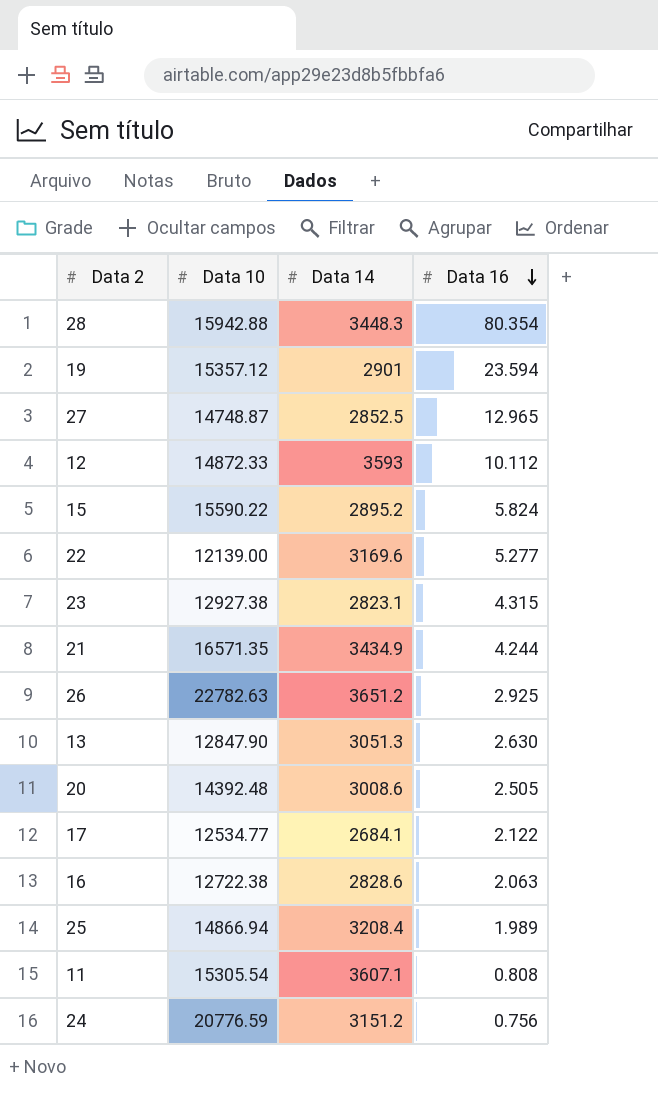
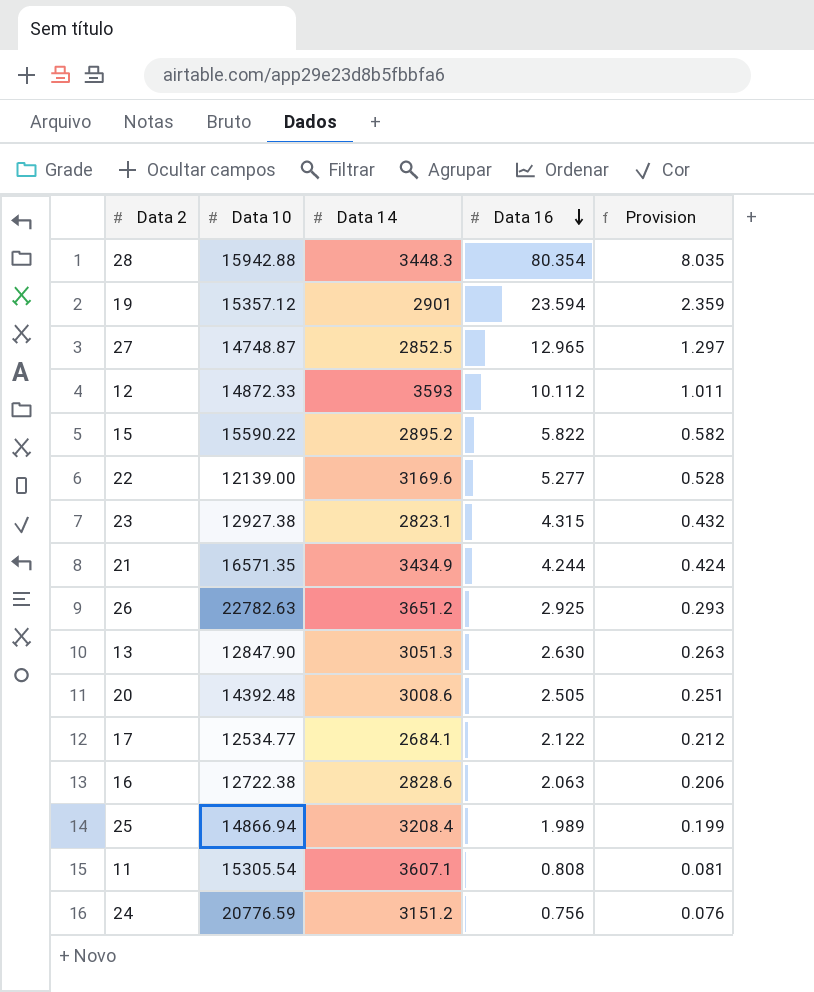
column Provision | formula: none -> [Data 16] * 0.1
15 | Data 16: 5.824 -> 5.822

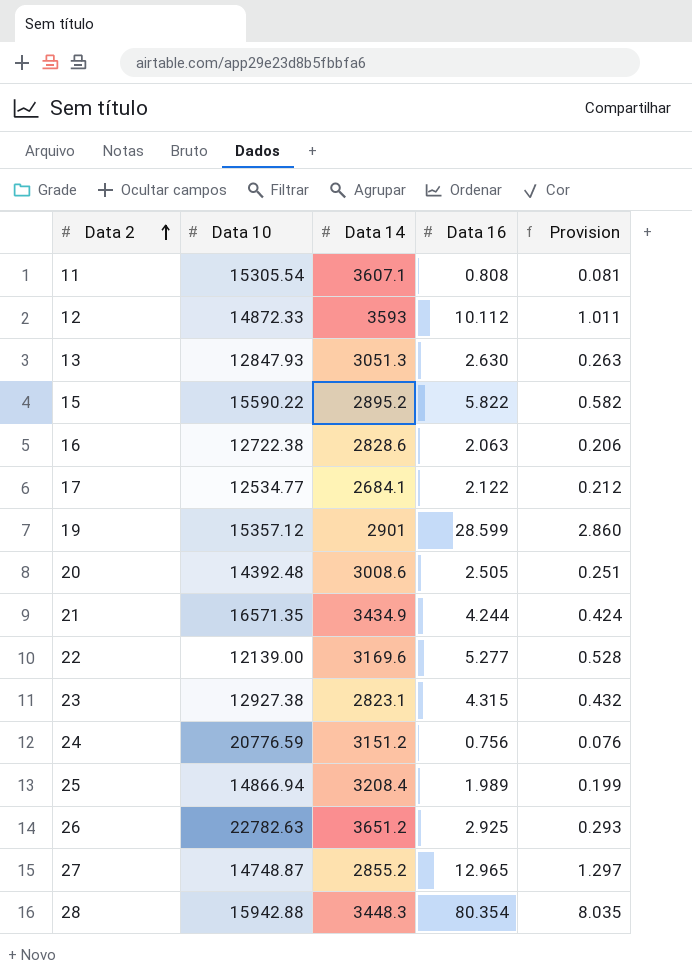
row order: Data 16 descending -> Data 2 ascending
13 | Data 10: 12847.90 -> 12847.93
19 | Data 16: 23.594 -> 28.599
19 | Provision: 2.359 -> 2.860
27 | Data 14: 2852.5 -> 2855.2

